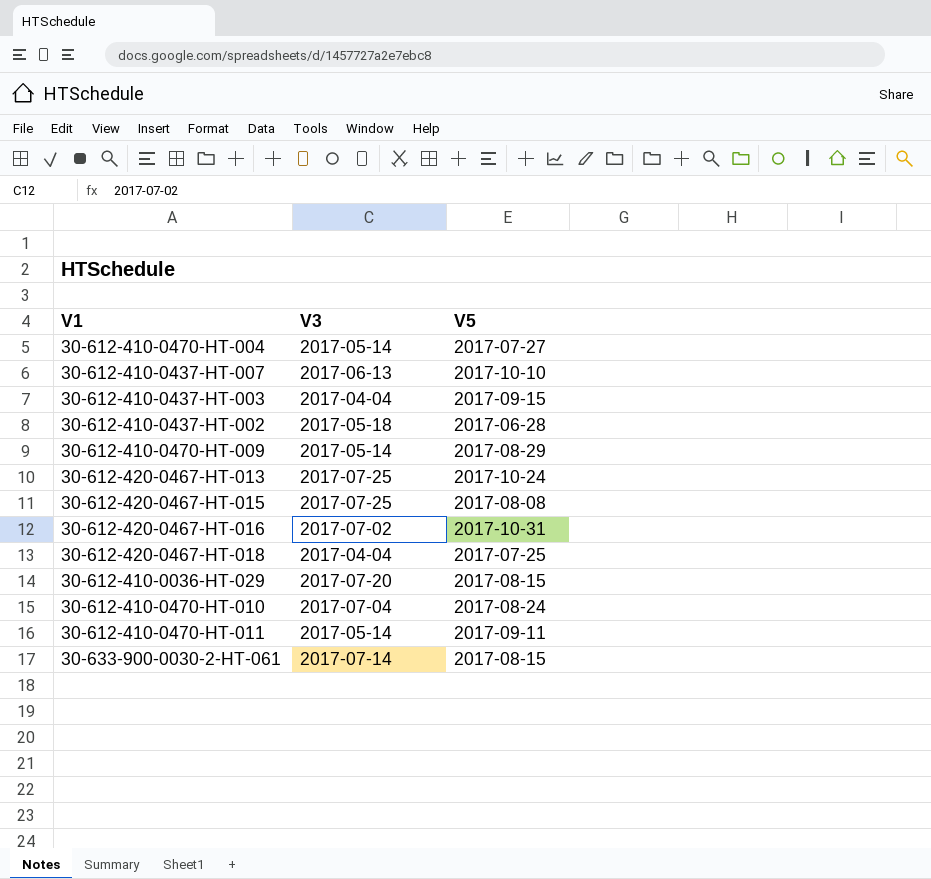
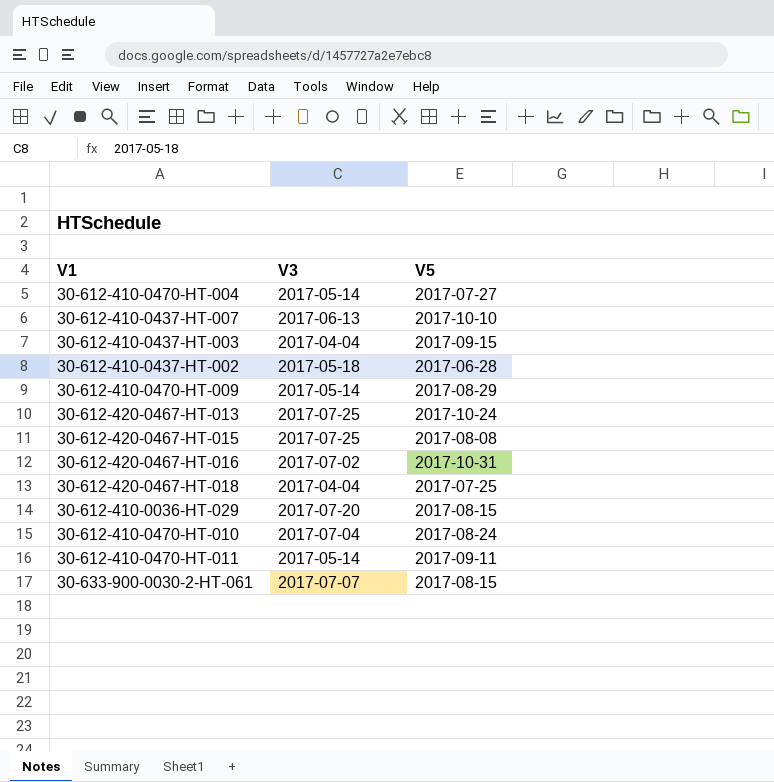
30-633-900-0030-2-HT-061 | V3: 2017-07-14 -> 2017-07-07

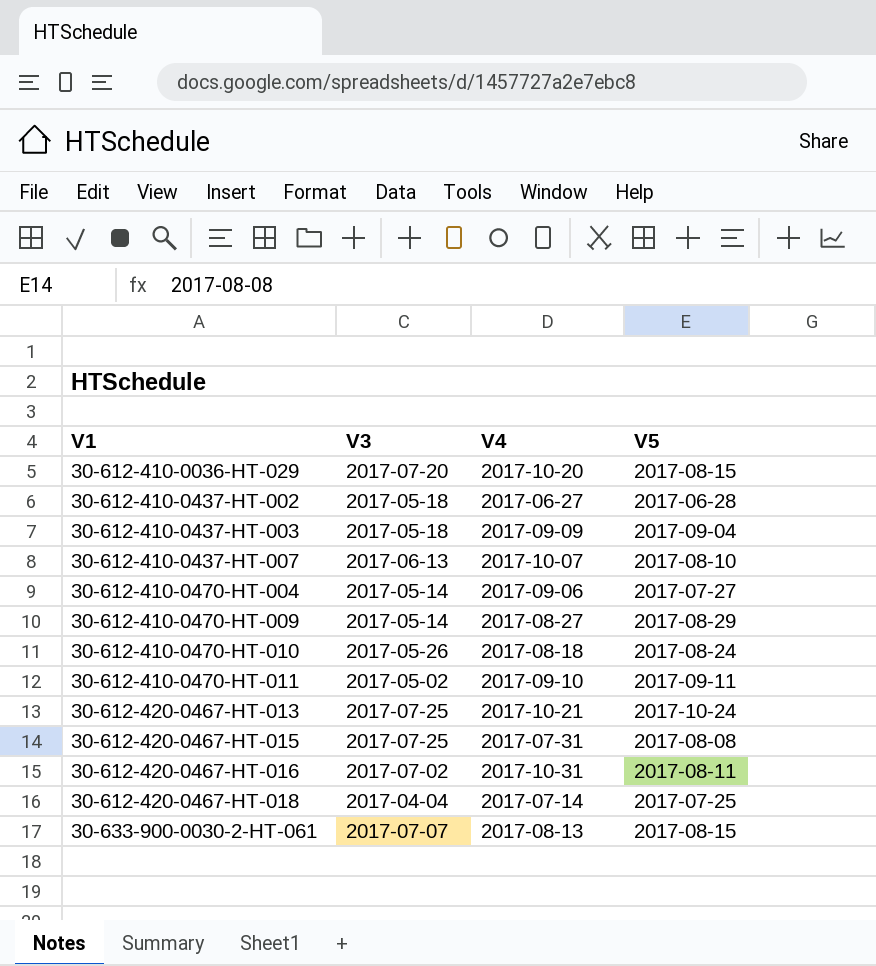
row order: none -> V1 ascending
column V4 | position: none -> 3
30-612-410-0437-HT-003 | V3: 2017-04-04 -> 2017-05-18
30-612-410-0437-HT-003 | V5: 2017-09-15 -> 2017-09-04
30-612-410-0437-HT-007 | V5: 2017-10-10 -> 2017-08-10
30-612-410-0470-HT-010 | V3: 2017-07-04 -> 2017-05-26
30-612-410-0470-HT-011 | V3: 2017-05-14 -> 2017-05-02
30-612-420-0467-HT-016 | V5: 2017-10-31 -> 2017-08-11

